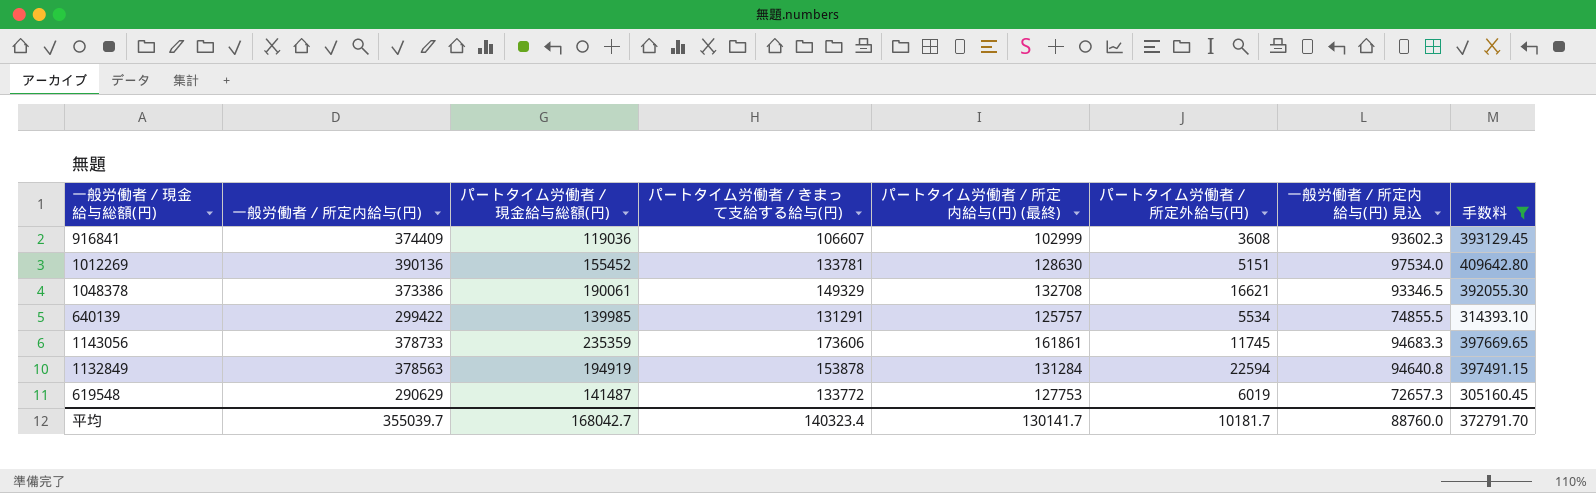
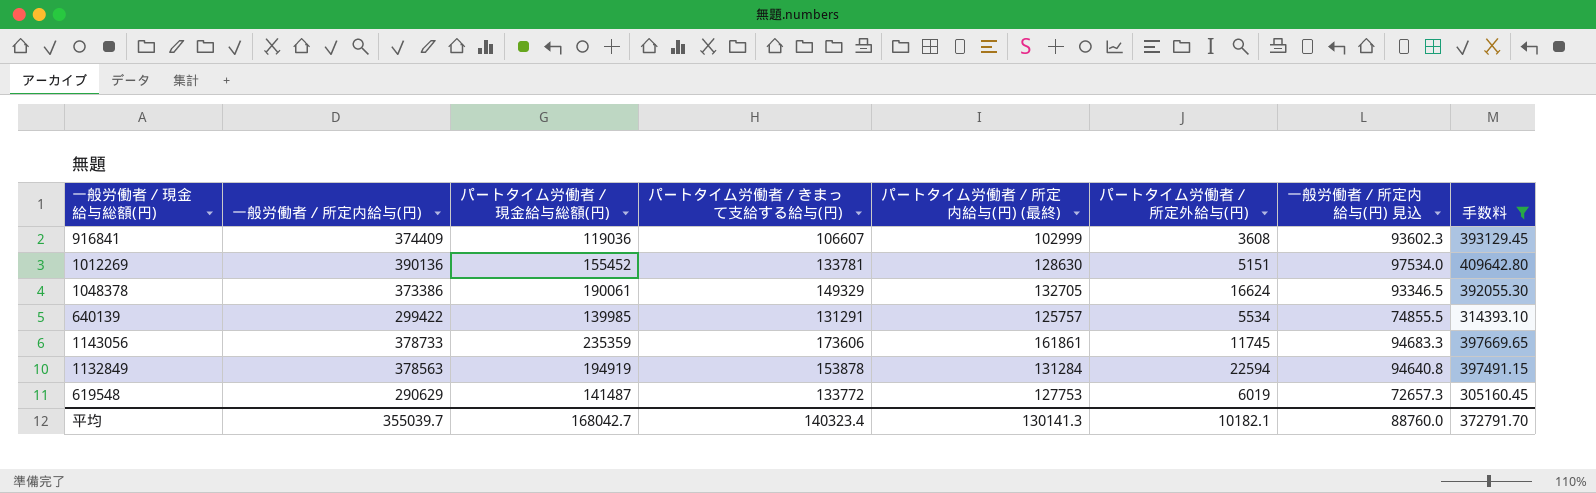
1048378 | パートタイム労働者／所定内給与(円) (最終): 132708 -> 132705
1048378 | パートタイム労働者／所定外給与(円): 16621 -> 16624
平均 | パートタイム労働者／所定内給与(円) (最終): 130141.7 -> 130141.3
平均 | パートタイム労働者／所定外給与(円): 10181.7 -> 10182.1

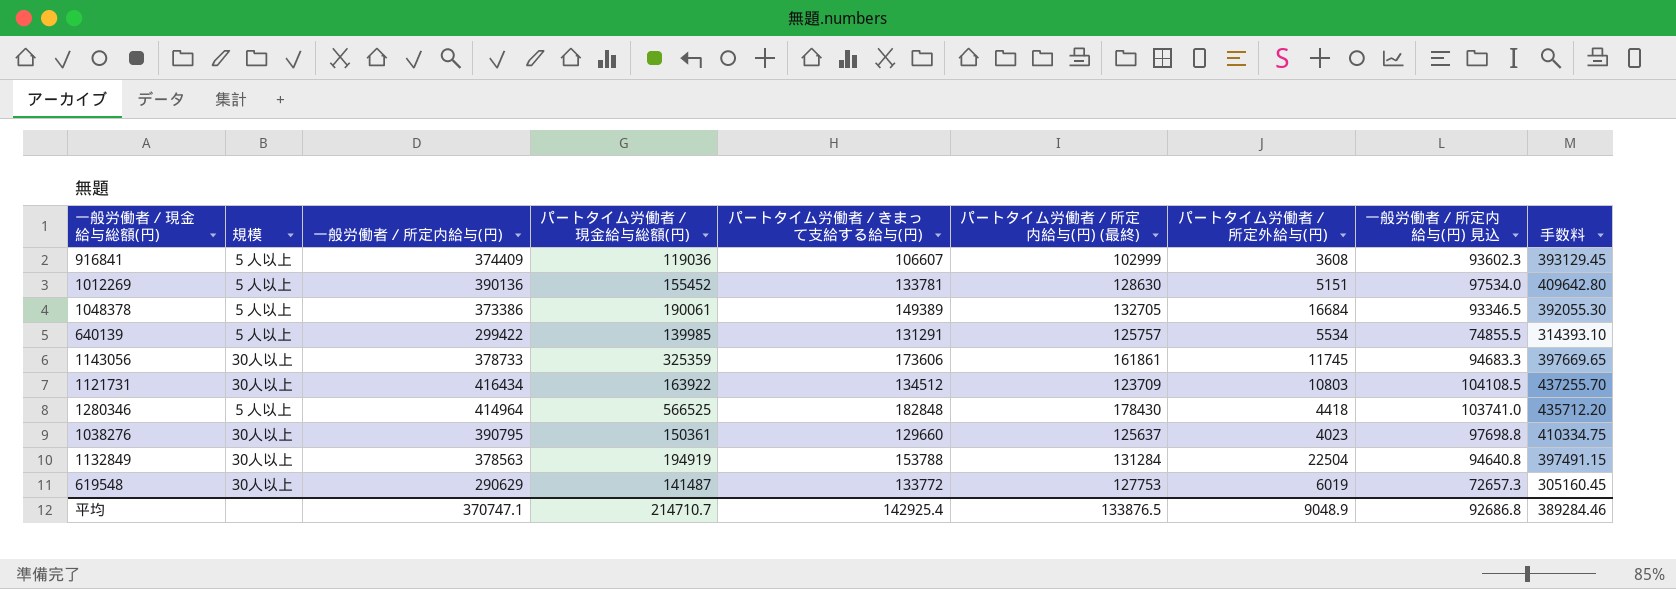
filter: 手数料 <= 409642.80 -> none
column 規模 | position: none -> 2
1048378 | パートタイム労働者／きまって支給する給与(円): 149329 -> 149389
1048378 | パートタイム労働者／所定外給与(円): 16624 -> 16684
1143056 | パートタイム労働者／現金給与総額(円): 235359 -> 325359
1132849 | パートタイム労働者／きまって支給する給与(円): 153878 -> 153788
1132849 | パートタイム労働者／所定外給与(円): 22594 -> 22504
平均 | 一般労働者／所定内給与(円): 355039.7 -> 370747.1
平均 | パートタイム労働者／現金給与総額(円): 168042.7 -> 214710.7
平均 | パートタイム労働者／きまって支給する給与(円): 140323.4 -> 142925.4
平均 | パートタイム労働者／所定内給与(円) (最終): 130141.3 -> 133876.5
平均 | パートタイム労働者／所定外給与(円): 10182.1 -> 9048.9
平均 | 一般労働者／所定内給与(円) 見込: 88760.0 -> 92686.8
平均 | 手数料: 372791.70 -> 389284.46

